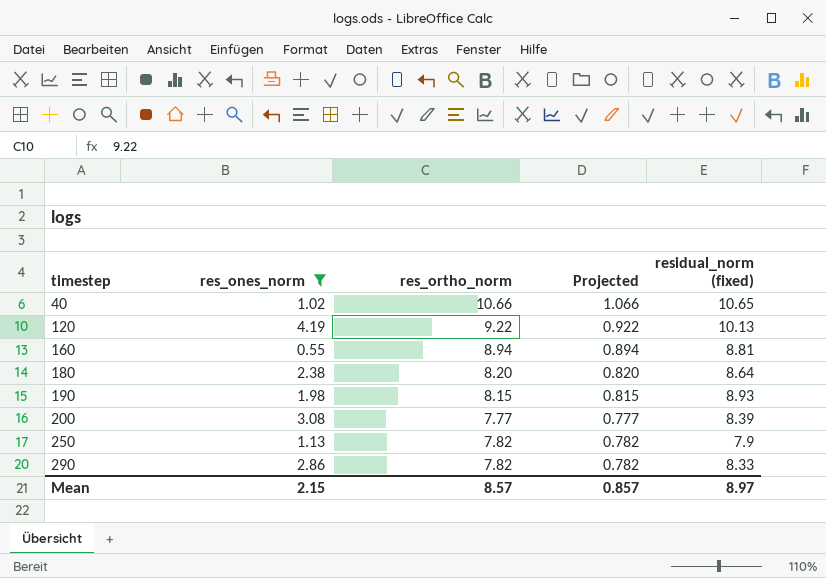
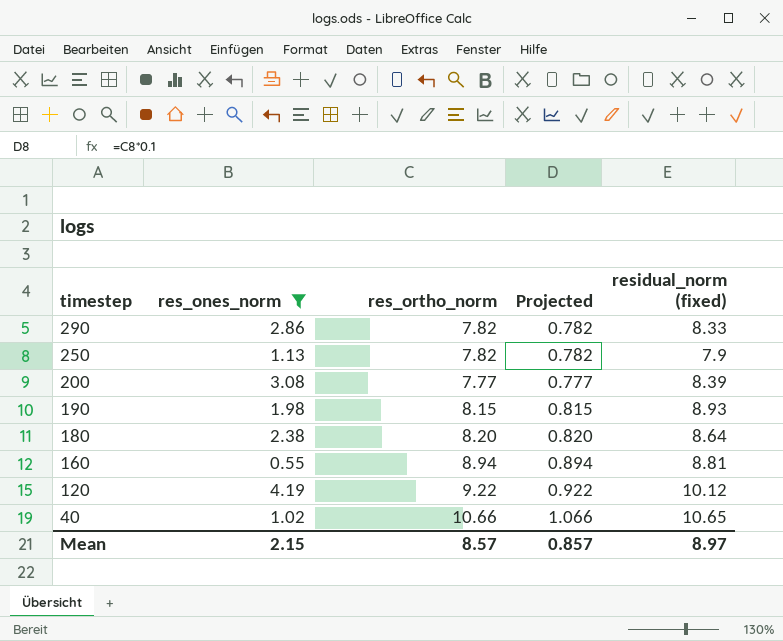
row order: timestep ascending -> timestep descending
120 | residual_norm (fixed): 10.13 -> 10.12

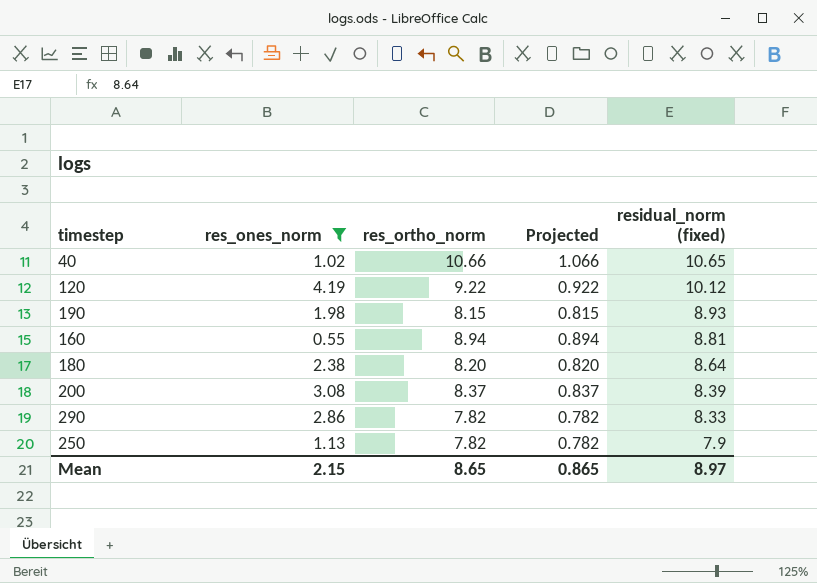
row order: timestep descending -> residual_norm (fixed) descending
200 | res_ortho_norm: 7.77 -> 8.37
200 | Projected: 0.777 -> 0.837
Mean | res_ortho_norm: 8.57 -> 8.65
Mean | Projected: 0.857 -> 0.865

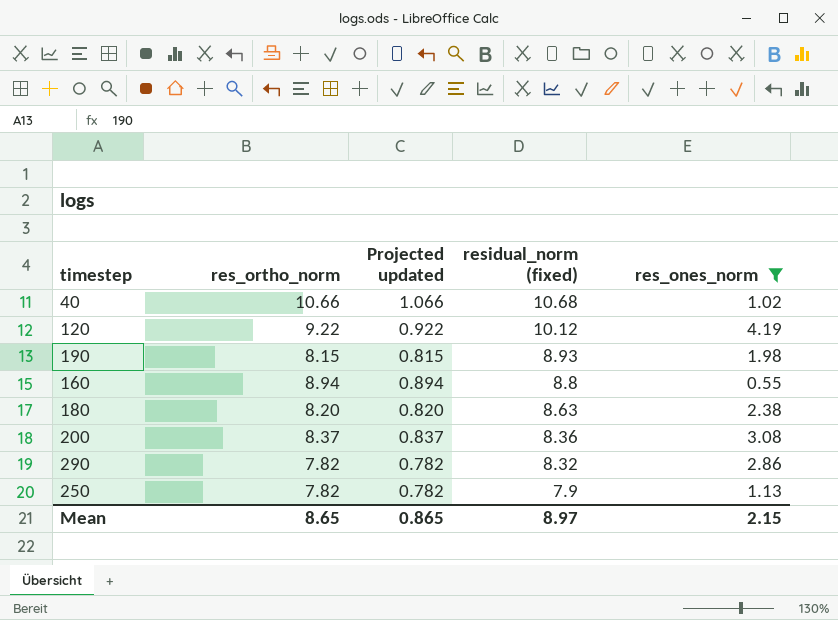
column name: Projected -> Projected updated
column res_ones_norm | position: 2 -> 5
40 | residual_norm (fixed): 10.65 -> 10.68
160 | residual_norm (fixed): 8.81 -> 8.8
180 | residual_norm (fixed): 8.64 -> 8.63
200 | residual_norm (fixed): 8.39 -> 8.36
290 | residual_norm (fixed): 8.33 -> 8.32

